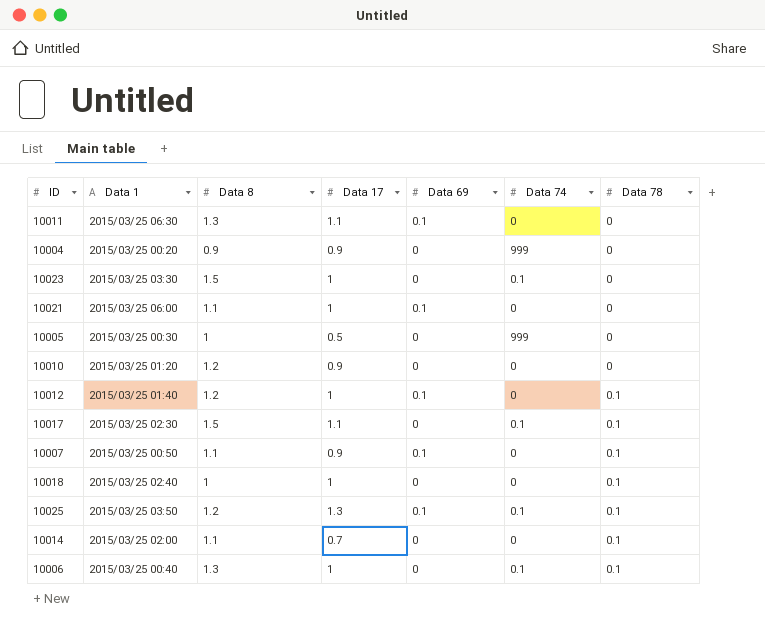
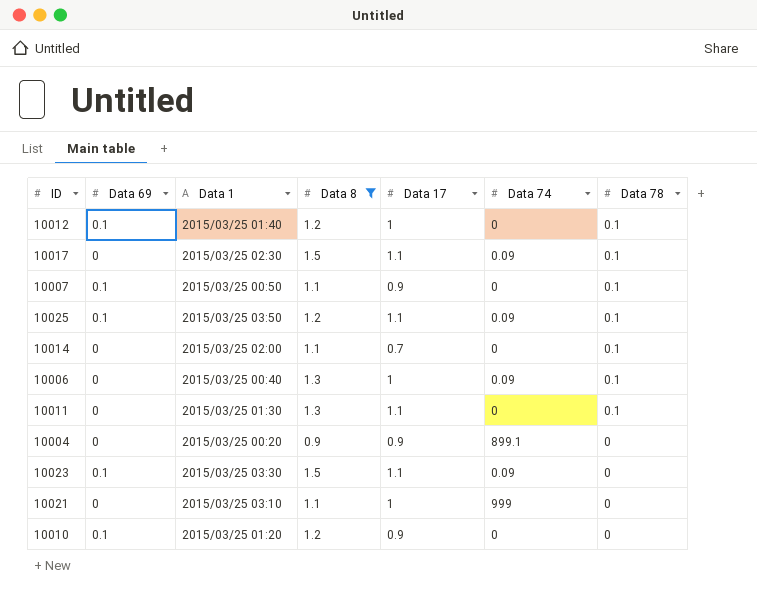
filter: none -> Data 8 != 1
row order: Data 78 ascending -> Data 78 descending
column Data 69 | position: 5 -> 2
10017 | Data 74: 0.1 -> 0.09
10025 | Data 17: 1.3 -> 1.1
10025 | Data 74: 0.1 -> 0.09
10006 | Data 74: 0.1 -> 0.09
10011 | Data 69: 0.1 -> 0
10011 | Data 1: 2015/03/25 06:30 -> 2015/03/25 01:30
10011 | Data 78: 0 -> 0.1
10004 | Data 74: 999 -> 899.1
10023 | Data 69: 0 -> 0.1
10023 | Data 17: 1 -> 1.1
10023 | Data 74: 0.1 -> 0.09
10021 | Data 69: 0.1 -> 0
10021 | Data 1: 2015/03/25 06:00 -> 2015/03/25 03:10
10021 | Data 74: 0 -> 999
10010 | Data 69: 0 -> 0.1

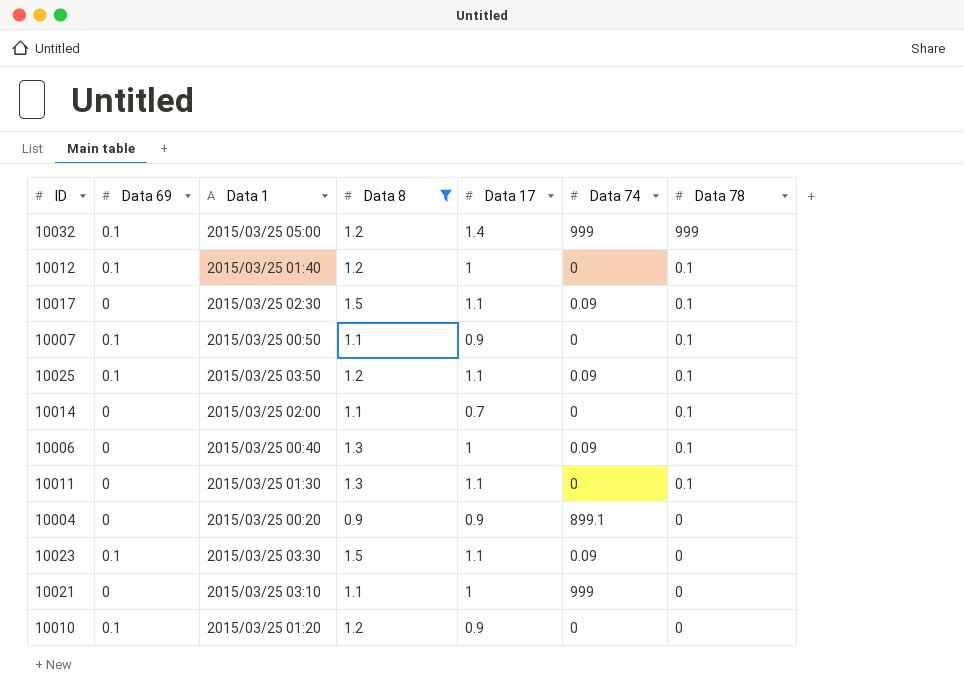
row 10032: none -> 0.1 | 2015/03/25 05:00 | 1.2 | 1.4 | 999 | 999

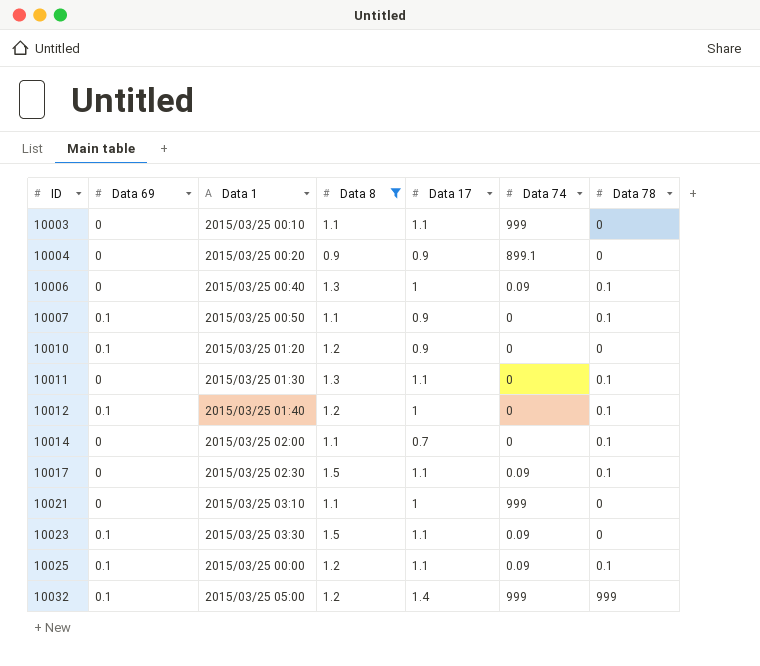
row order: Data 78 descending -> ID ascending
row 10003: none -> 0 | 2015/03/25 00:10 | 1.1 | 1.1 | 999 | 0
10025 | Data 1: 2015/03/25 03:50 -> 2015/03/25 00:00

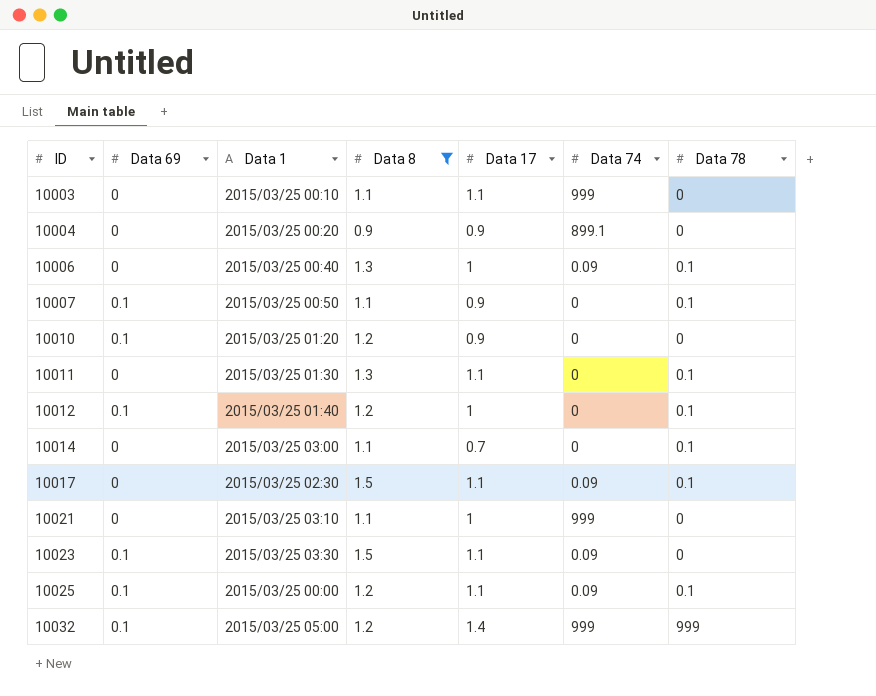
10014 | Data 1: 2015/03/25 02:00 -> 2015/03/25 03:00

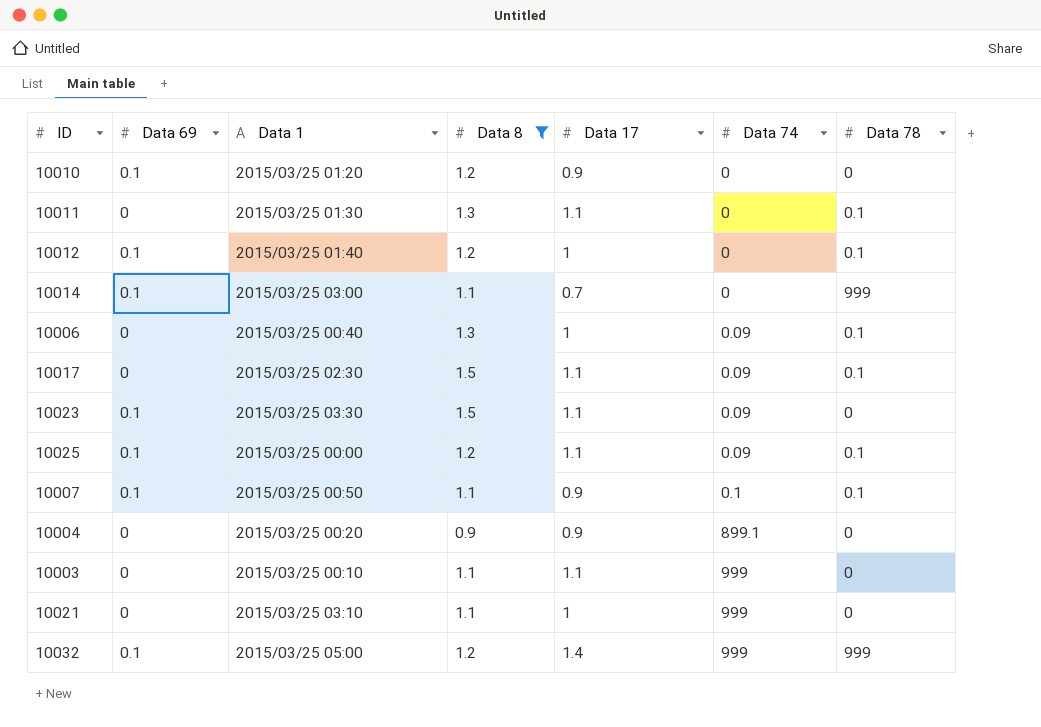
row order: ID ascending -> Data 74 ascending
10014 | Data 69: 0 -> 0.1
10014 | Data 78: 0.1 -> 999
10007 | Data 74: 0 -> 0.1

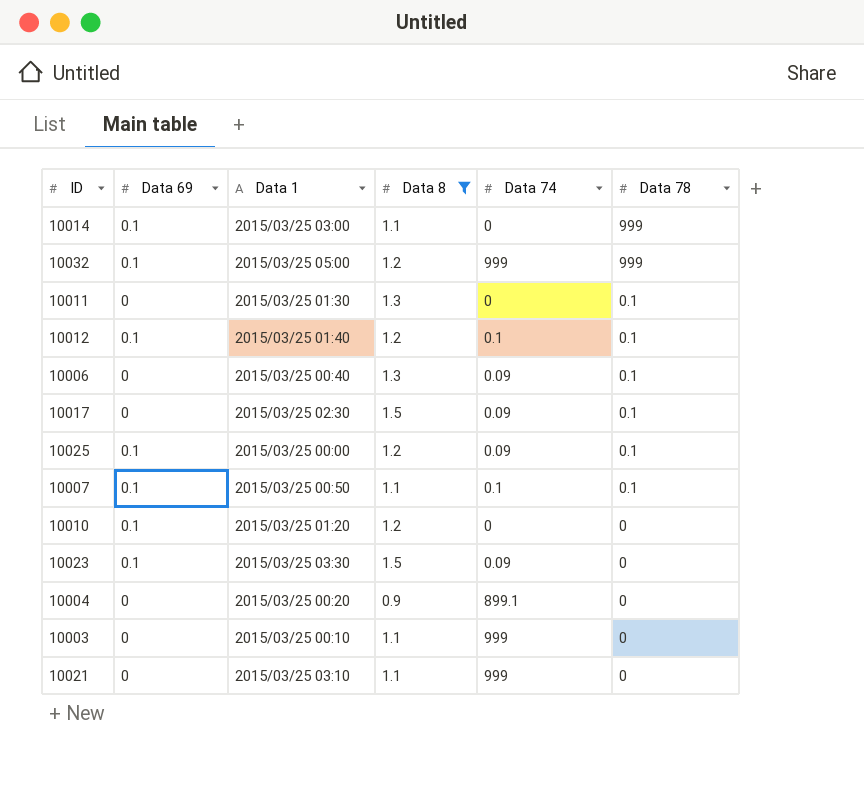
row order: Data 74 ascending -> Data 78 descending
column Data 17 | position: 5 -> none
10012 | Data 74: 0 -> 0.1

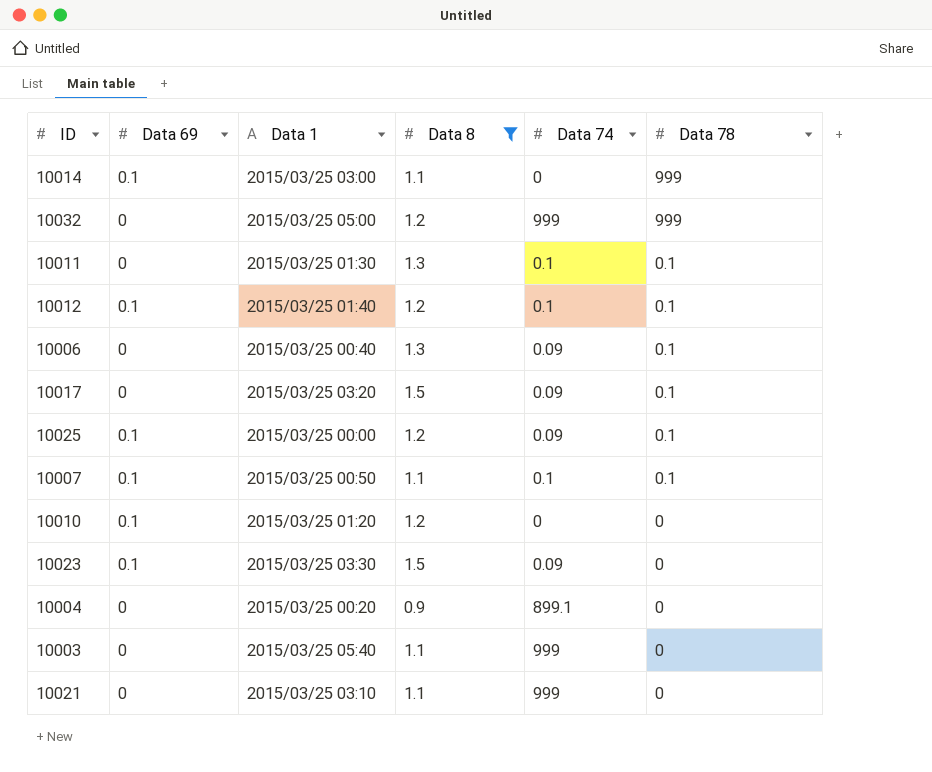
10032 | Data 69: 0.1 -> 0
10011 | Data 74: 0 -> 0.1
10017 | Data 1: 2015/03/25 02:30 -> 2015/03/25 03:20
10003 | Data 1: 2015/03/25 00:10 -> 2015/03/25 05:40

